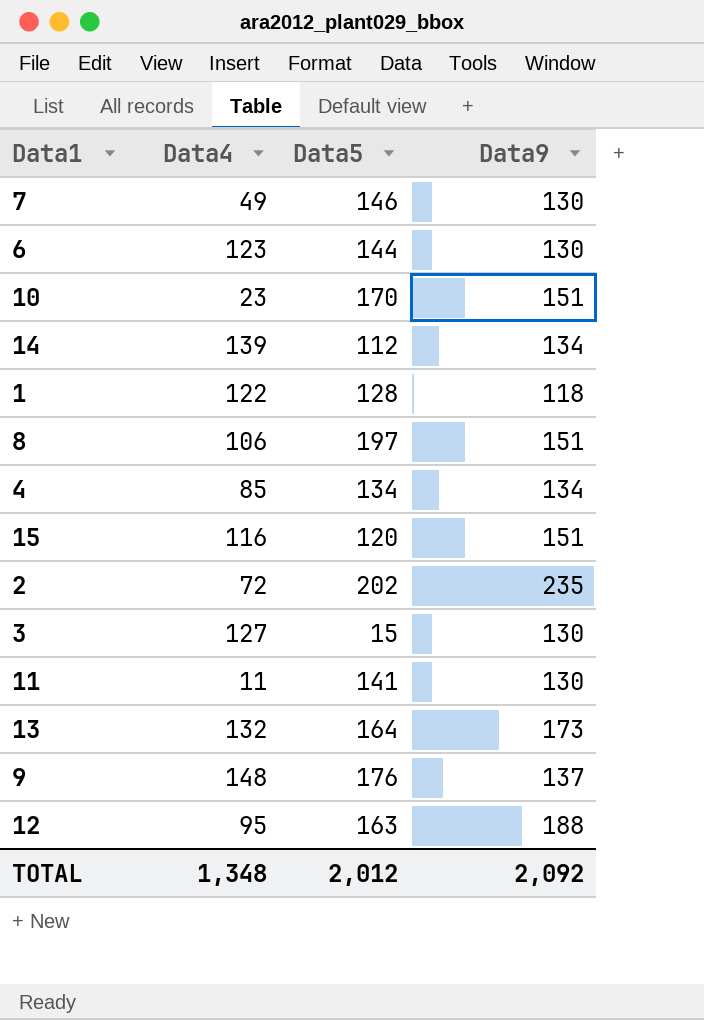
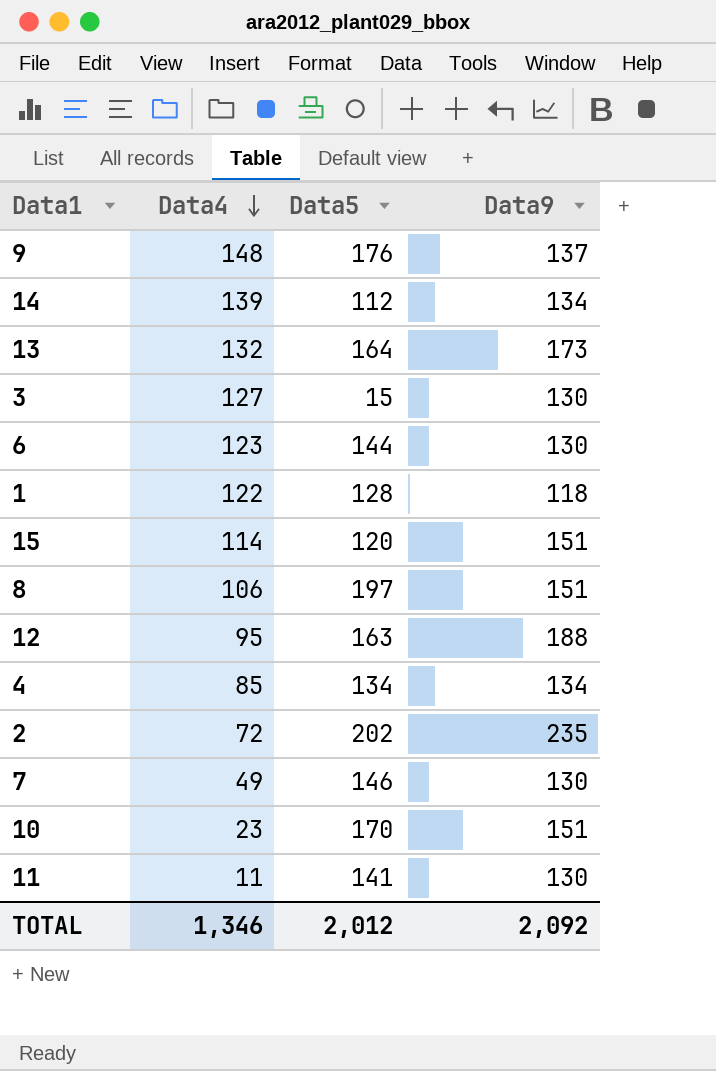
row order: none -> Data4 descending
15 | Data4: 116 -> 114
TOTAL | Data4: 1,348 -> 1,346

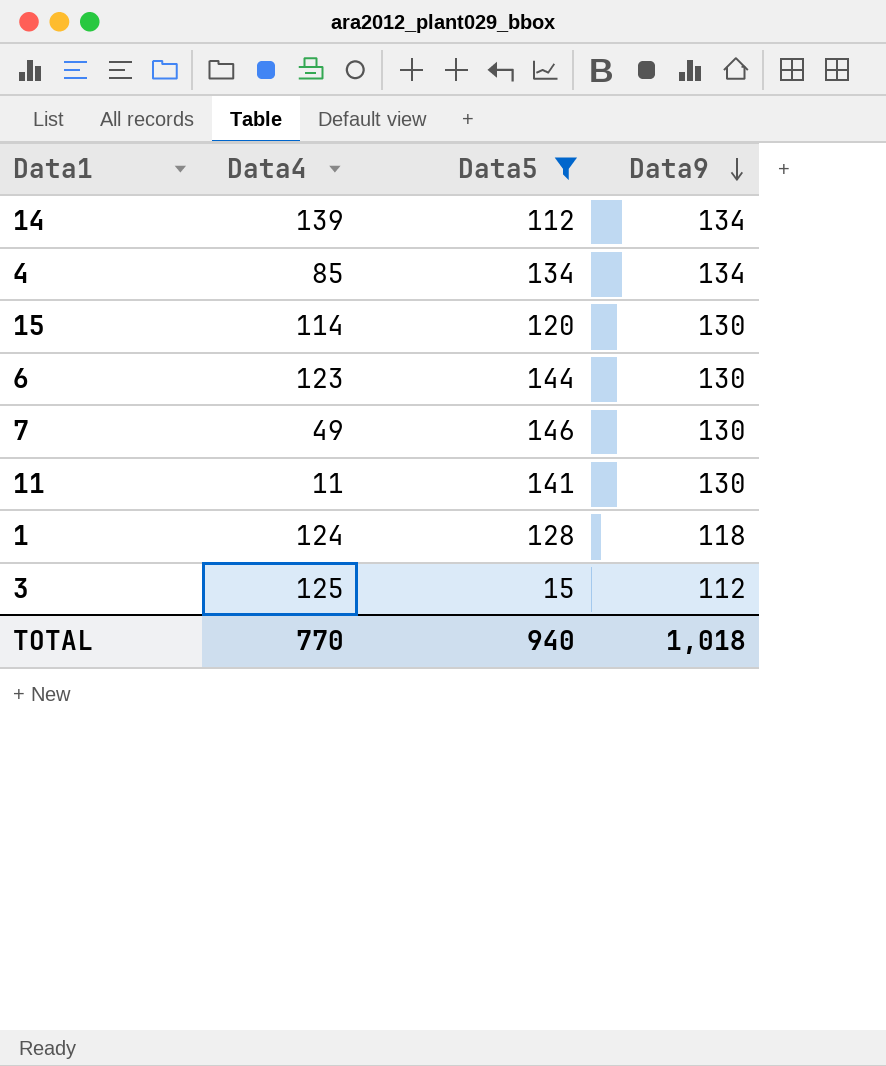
filter: none -> Data5 <= 146
row order: Data4 descending -> Data9 descending
15 | Data9: 151 -> 130
1 | Data4: 122 -> 124
3 | Data4: 127 -> 125
3 | Data9: 130 -> 112
TOTAL | Data4: 1,346 -> 770
TOTAL | Data5: 2,012 -> 940
TOTAL | Data9: 2,092 -> 1,018

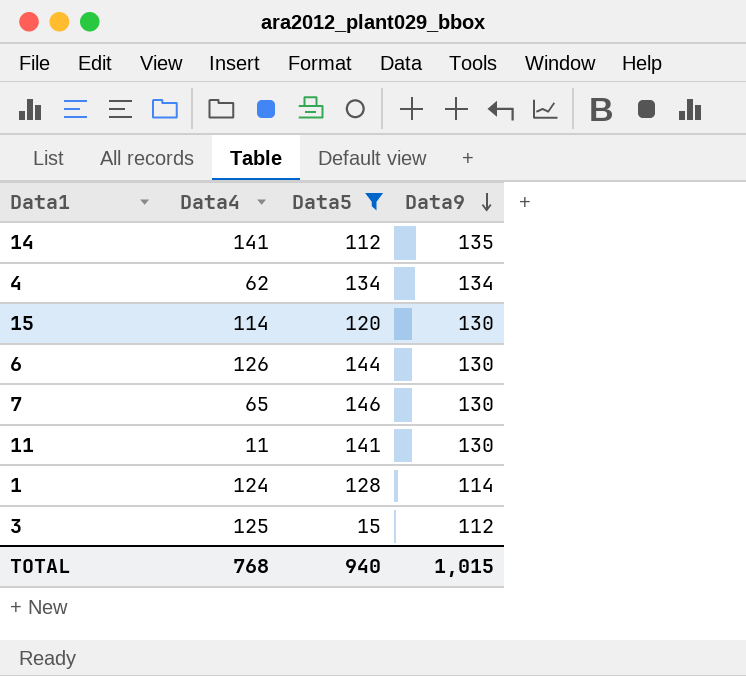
14 | Data4: 139 -> 141
14 | Data9: 134 -> 135
4 | Data4: 85 -> 62
6 | Data4: 123 -> 126
7 | Data4: 49 -> 65
1 | Data9: 118 -> 114
TOTAL | Data4: 770 -> 768
TOTAL | Data9: 1,018 -> 1,015

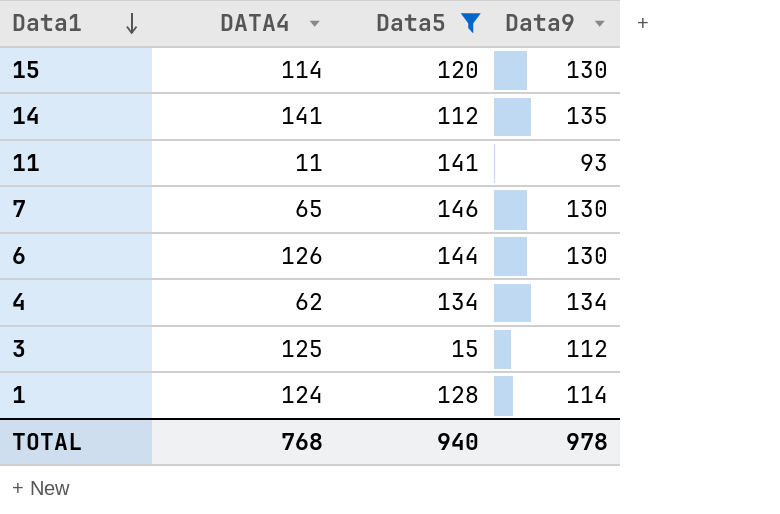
row order: Data9 descending -> Data1 descending
column name: Data4 -> DATA4
11 | Data9: 130 -> 93
TOTAL | Data9: 1,015 -> 978

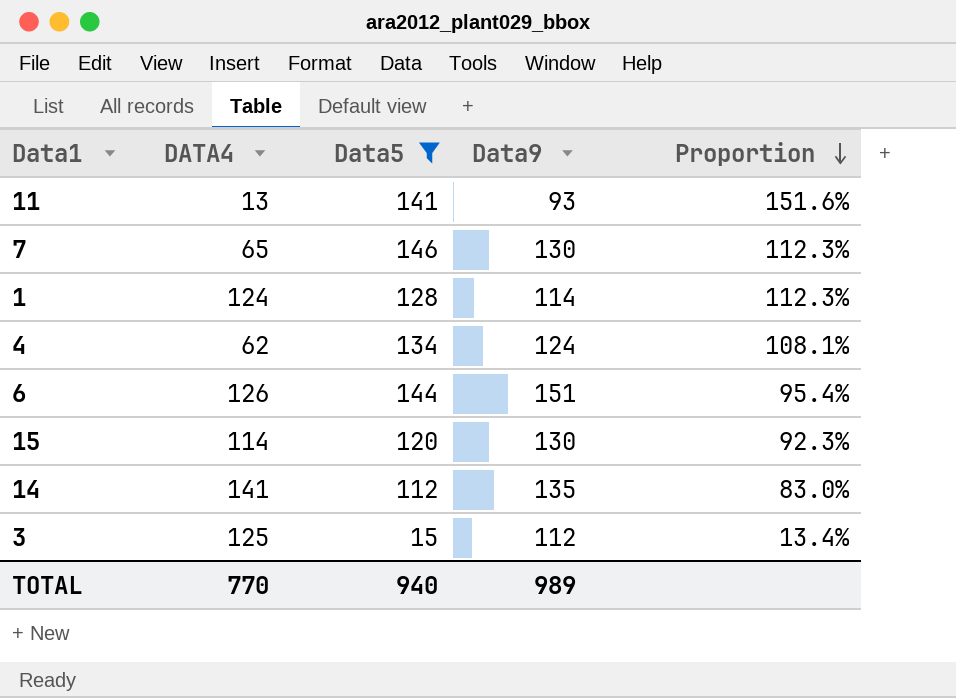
row order: Data1 descending -> Proportion descending
column Proportion | formula: none -> [Data5] / [Data9]
11 | DATA4: 11 -> 13
4 | Data9: 134 -> 124
6 | Data9: 130 -> 151
TOTAL | DATA4: 768 -> 770
TOTAL | Data9: 978 -> 989

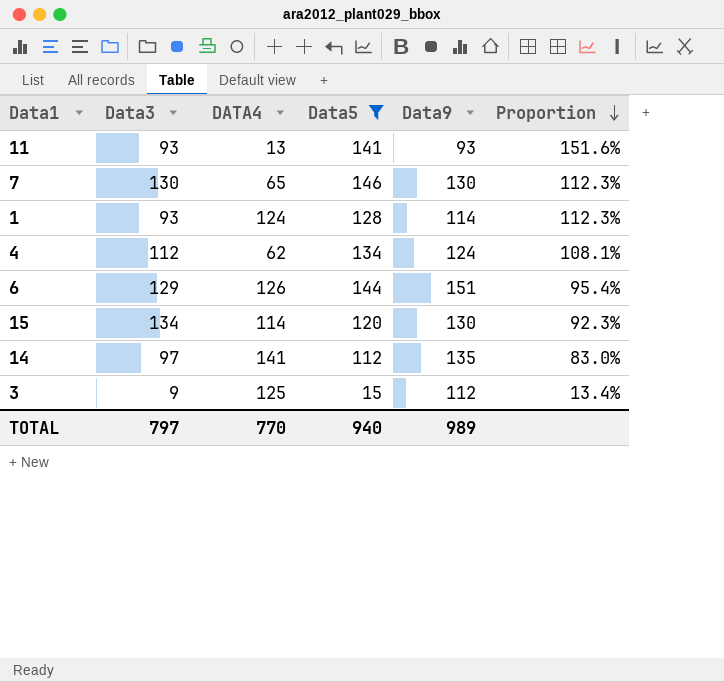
column Data3 | position: none -> 2

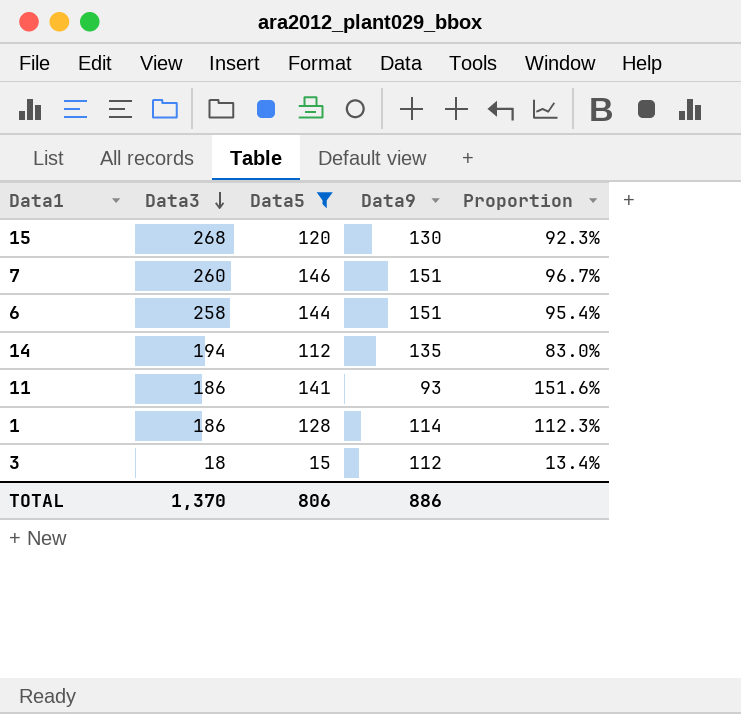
row order: Proportion descending -> Data3 descending
column DATA4 | position: 3 -> none
row 4: 112 | 62 | 134 | 124 | 108.1% -> none
15 | Data3: 134 -> 268
7 | Data3: 130 -> 260
7 | Data9: 130 -> 151
7 | Proportion: 112.3% -> 96.7%
6 | Data3: 129 -> 258
14 | Data3: 97 -> 194
11 | Data3: 93 -> 186
1 | Data3: 93 -> 186
3 | Data3: 9 -> 18
TOTAL | Data3: 797 -> 1,370
TOTAL | Data5: 940 -> 806
TOTAL | Data9: 989 -> 886

